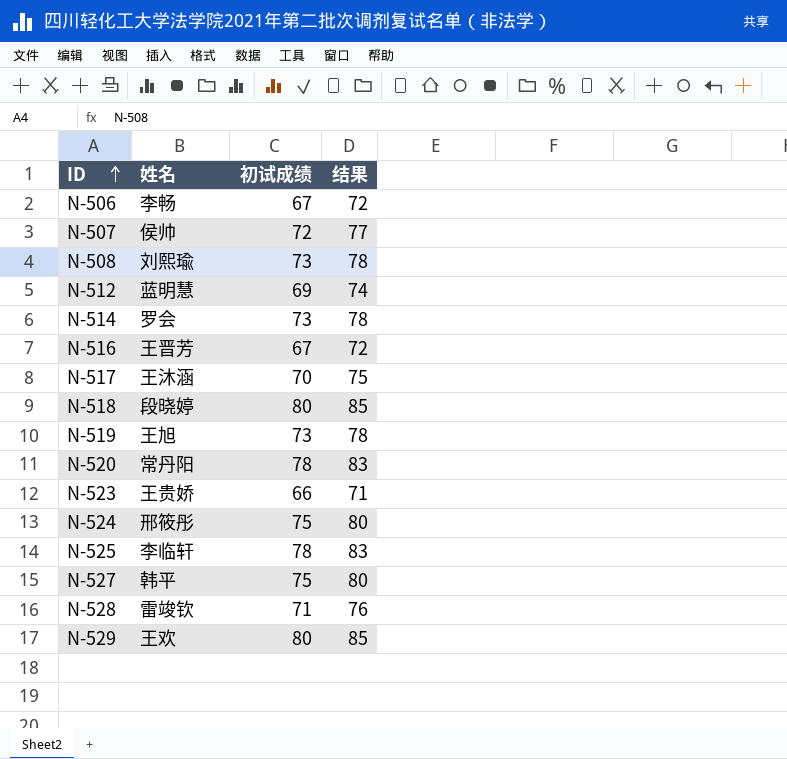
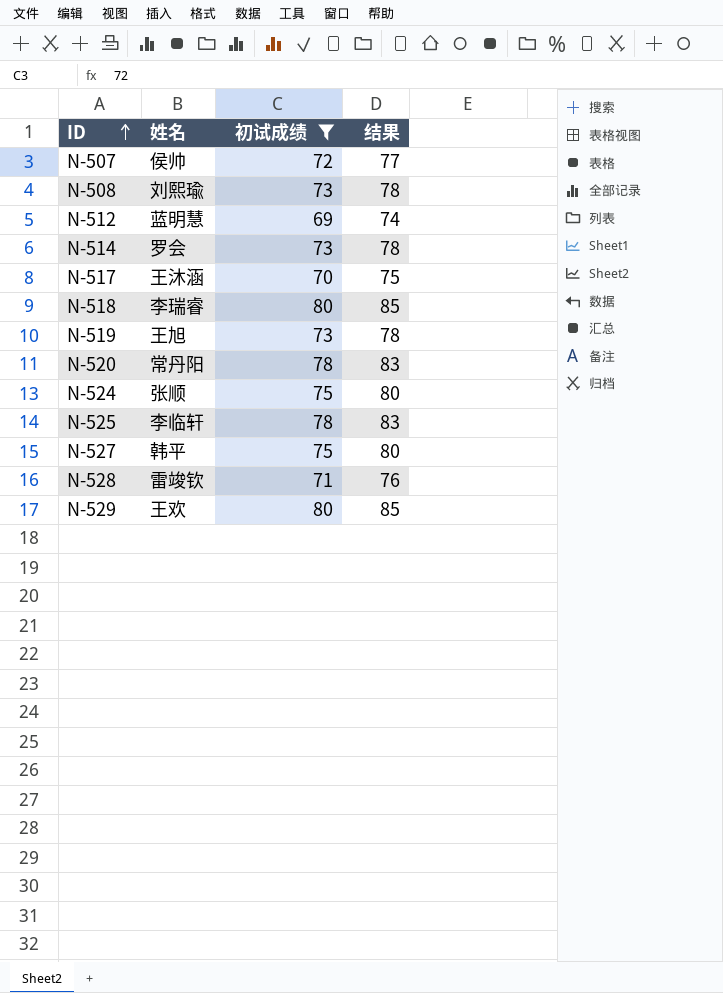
filter: none -> 初试成绩 >= 69
N-518 | 姓名: 段晓婷 -> 李瑞睿
N-524 | 姓名: 邢筱彤 -> 张顺

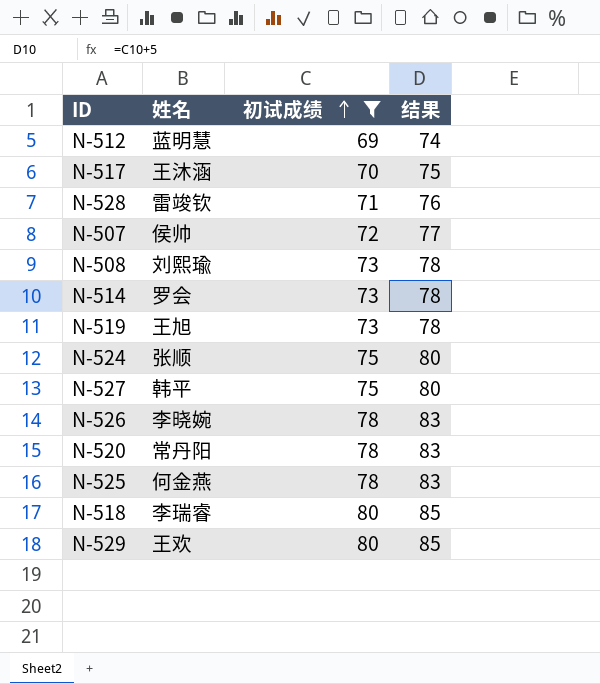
row order: ID ascending -> 初试成绩 ascending
row N-526: none -> 李晓婉 | 78 | 83
N-525 | 姓名: 李临轩 -> 何金燕

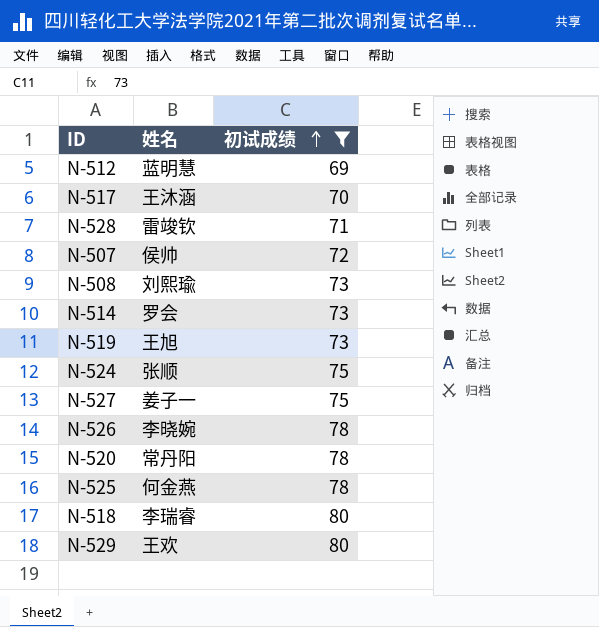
column 结果 | formula: [初试成绩] + 5 -> none
N-527 | 姓名: 韩平 -> 姜子一

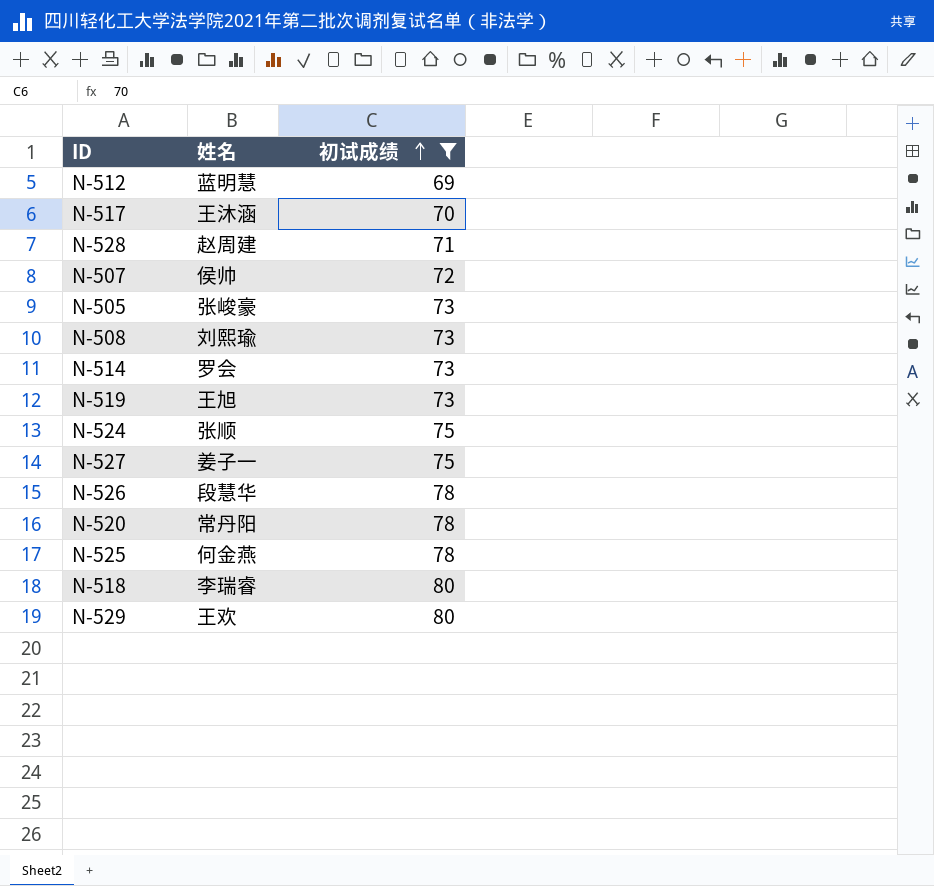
N-528 | 姓名: 雷竣钦 -> 赵周建
row N-505: none -> 张峻豪 | 73
N-526 | 姓名: 李晓婉 -> 段慧华

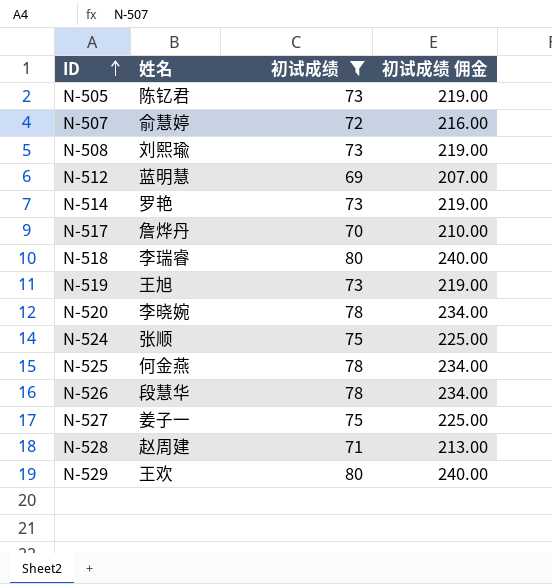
row order: 初试成绩 ascending -> ID ascending
column 初试成绩 佣金 | formula: none -> [初试成绩] * 3
N-505 | 姓名: 张峻豪 -> 陈钇君
N-507 | 姓名: 侯帅 -> 俞慧婷
N-514 | 姓名: 罗会 -> 罗艳
N-517 | 姓名: 王沐涵 -> 詹烨丹
N-520 | 姓名: 常丹阳 -> 李晓婉

